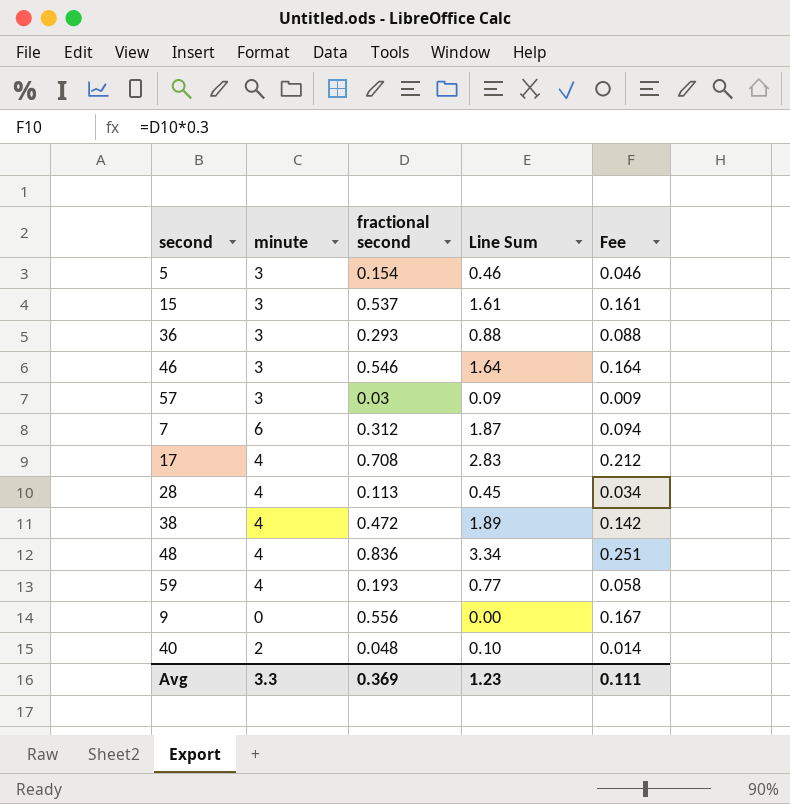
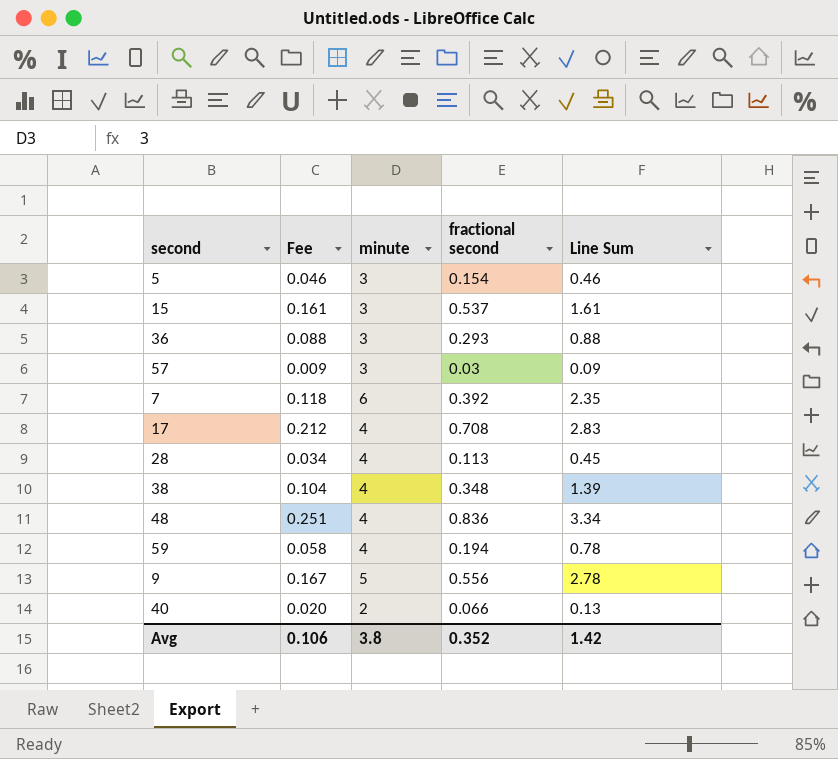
column Fee | position: 5 -> 2
row 46: 3 | 0.546 | 1.64 | 0.164 -> none
7 | Fee: 0.094 -> 0.118
7 | fractional second: 0.312 -> 0.392
7 | Line Sum: 1.87 -> 2.35
38 | Fee: 0.142 -> 0.104
38 | fractional second: 0.472 -> 0.348
38 | Line Sum: 1.89 -> 1.39
59 | fractional second: 0.193 -> 0.194
59 | Line Sum: 0.77 -> 0.78
9 | minute: 0 -> 5
9 | Line Sum: 0.00 -> 2.78
40 | Fee: 0.014 -> 0.020
40 | fractional second: 0.048 -> 0.066
40 | Line Sum: 0.10 -> 0.13
Avg | Fee: 0.111 -> 0.106
Avg | minute: 3.3 -> 3.8
Avg | fractional second: 0.369 -> 0.352
Avg | Line Sum: 1.23 -> 1.42

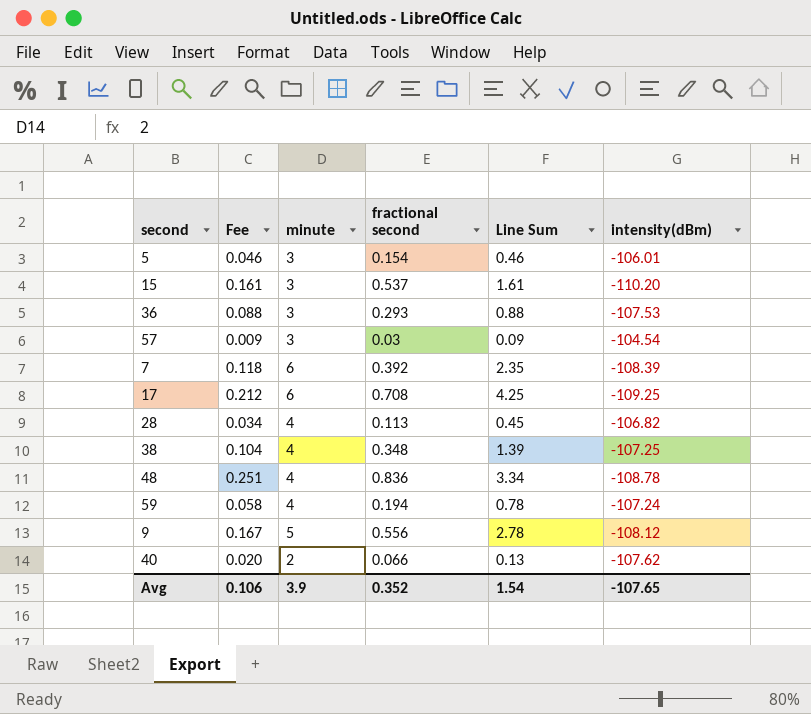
column intensity(dBm) | position: none -> 6
17 | minute: 4 -> 6
17 | Line Sum: 2.83 -> 4.25
Avg | minute: 3.8 -> 3.9
Avg | Line Sum: 1.42 -> 1.54

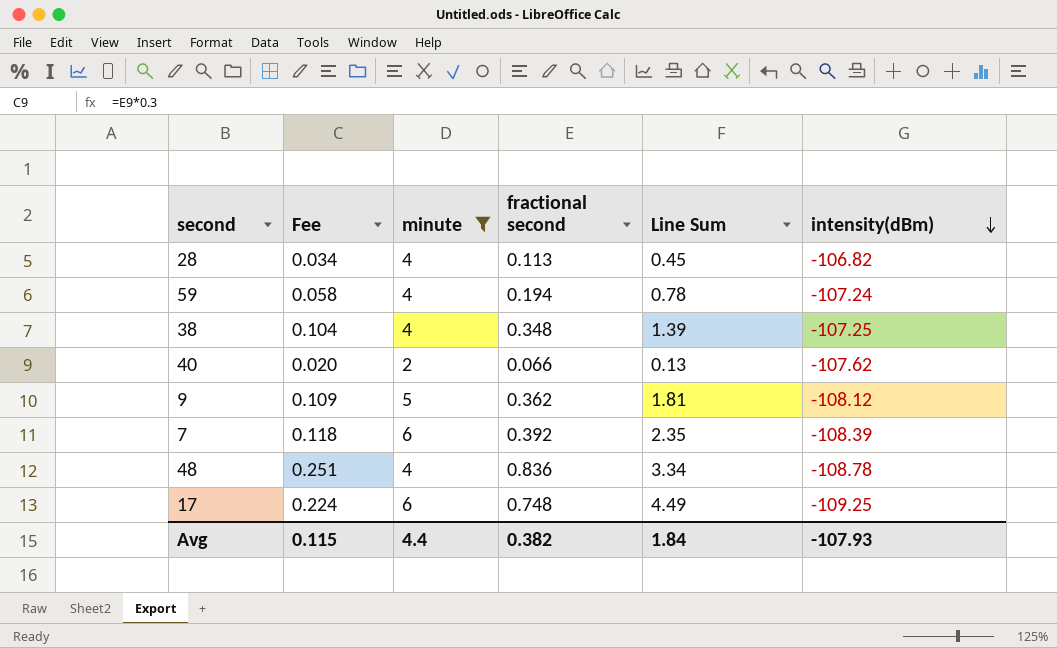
filter: none -> minute != 3
row order: none -> intensity(dBm) descending
9 | Fee: 0.167 -> 0.109
9 | fractional second: 0.556 -> 0.362
9 | Line Sum: 2.78 -> 1.81
17 | Fee: 0.212 -> 0.224
17 | fractional second: 0.708 -> 0.748
17 | Line Sum: 4.25 -> 4.49
Avg | Fee: 0.106 -> 0.115
Avg | minute: 3.9 -> 4.4
Avg | fractional second: 0.352 -> 0.382
Avg | Line Sum: 1.54 -> 1.84
Avg | intensity(dBm): -107.65 -> -107.93

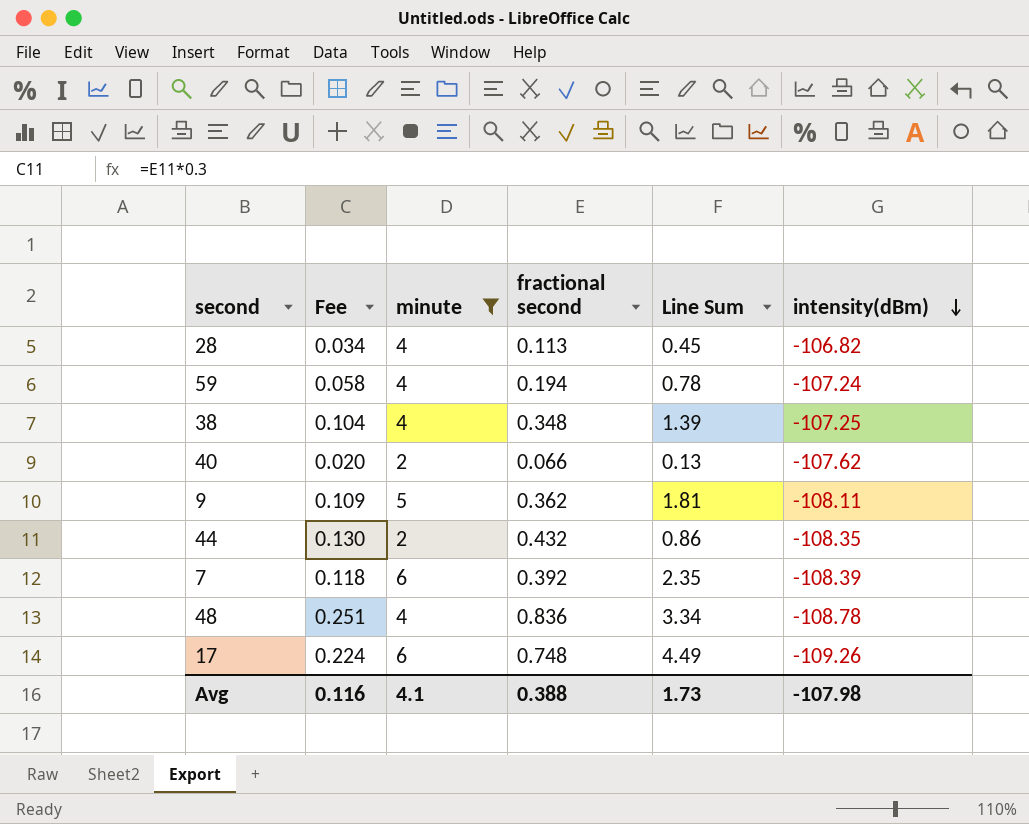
9 | intensity(dBm): -108.12 -> -108.11
row 44: none -> 0.130 | 2 | 0.432 | 0.86 | -108.35
17 | intensity(dBm): -109.25 -> -109.26
Avg | Fee: 0.115 -> 0.116
Avg | minute: 4.4 -> 4.1
Avg | fractional second: 0.382 -> 0.388
Avg | Line Sum: 1.84 -> 1.73
Avg | intensity(dBm): -107.93 -> -107.98

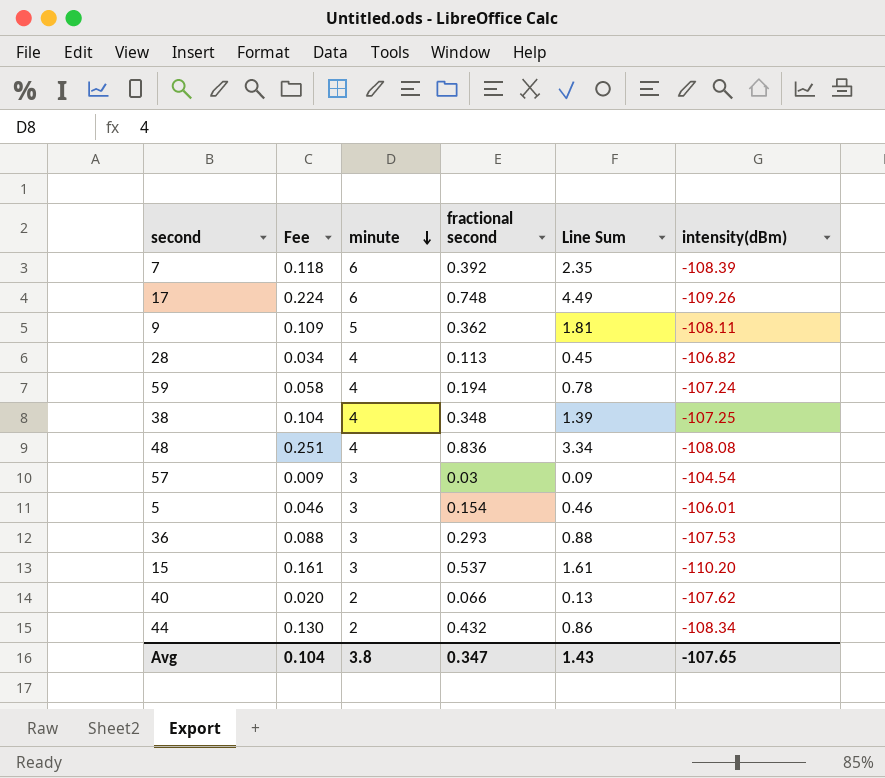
filter: minute != 3 -> none
row order: intensity(dBm) descending -> minute descending
48 | intensity(dBm): -108.78 -> -108.08
44 | intensity(dBm): -108.35 -> -108.34
Avg | Fee: 0.116 -> 0.104
Avg | minute: 4.1 -> 3.8
Avg | fractional second: 0.388 -> 0.347
Avg | Line Sum: 1.73 -> 1.43
Avg | intensity(dBm): -107.98 -> -107.65

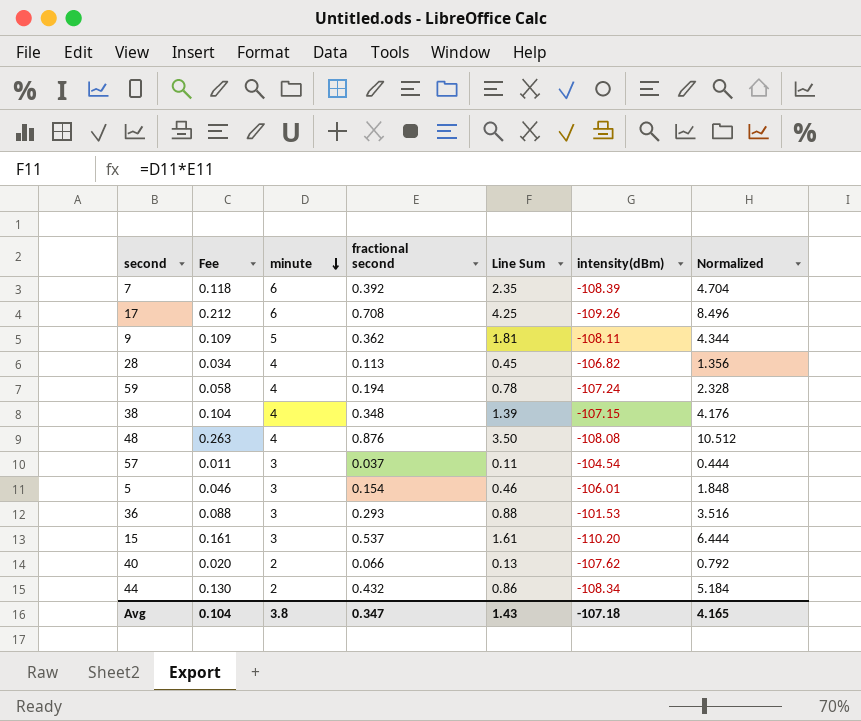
column Normalized | formula: none -> [fractional second] * 12
17 | Fee: 0.224 -> 0.212
17 | fractional second: 0.748 -> 0.708
17 | Line Sum: 4.49 -> 4.25
38 | intensity(dBm): -107.25 -> -107.15
48 | Fee: 0.251 -> 0.263
48 | fractional second: 0.836 -> 0.876
48 | Line Sum: 3.34 -> 3.50
57 | Fee: 0.009 -> 0.011
57 | fractional second: 0.03 -> 0.037
57 | Line Sum: 0.09 -> 0.11
36 | intensity(dBm): -107.53 -> -101.53
Avg | intensity(dBm): -107.65 -> -107.18

